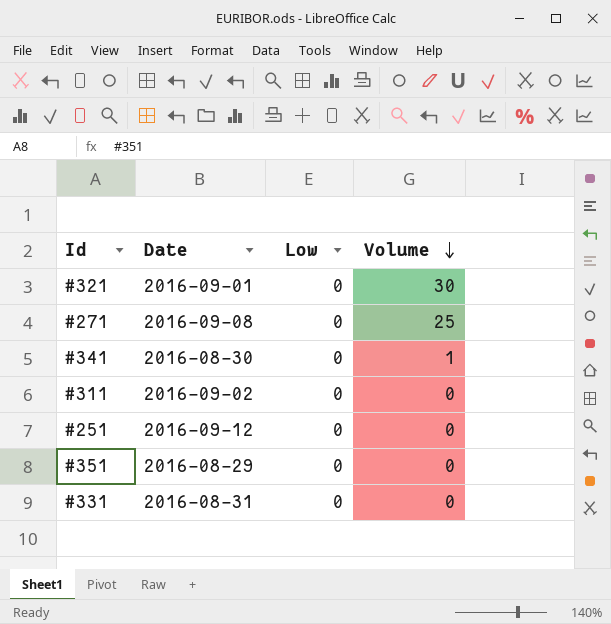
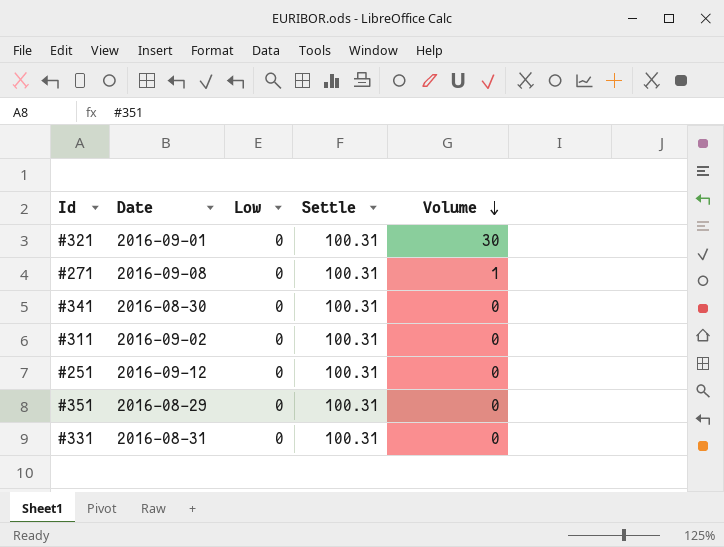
column Settle | position: none -> 4
#271 | Volume: 25 -> 1
#341 | Volume: 1 -> 0

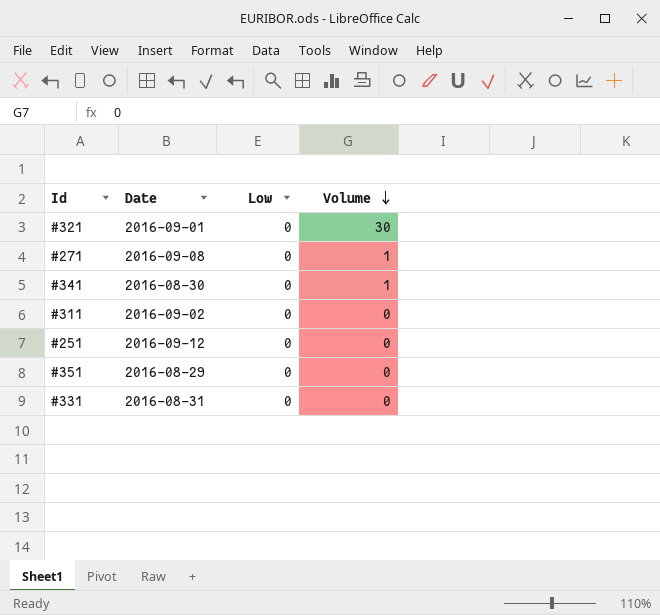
column Settle | position: 4 -> none
#341 | Volume: 0 -> 1

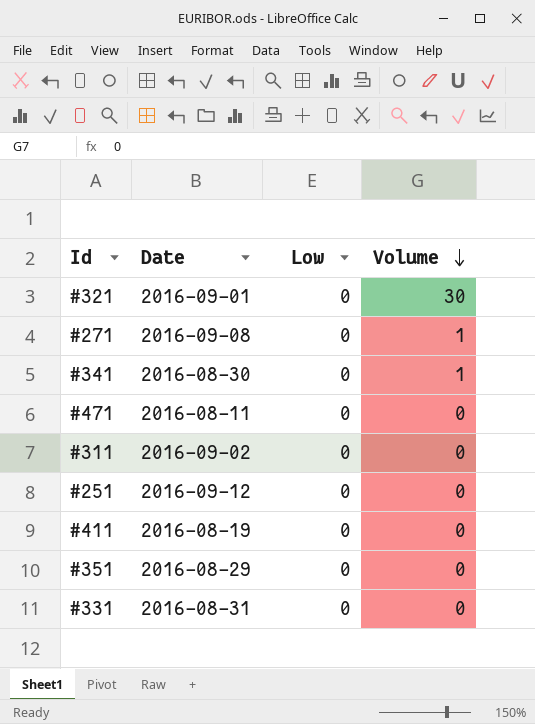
row #471: none -> 2016-08-11 | 0 | 0
row #411: none -> 2016-08-19 | 0 | 0

